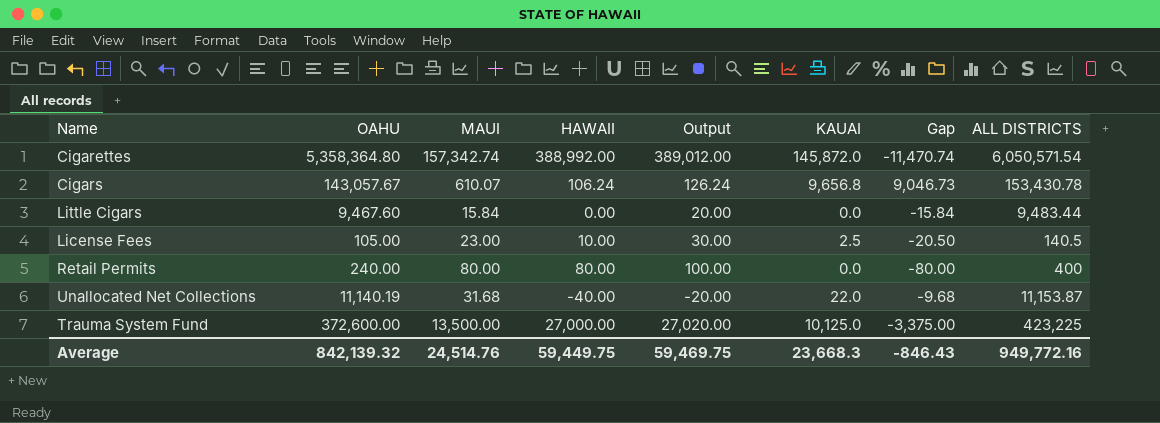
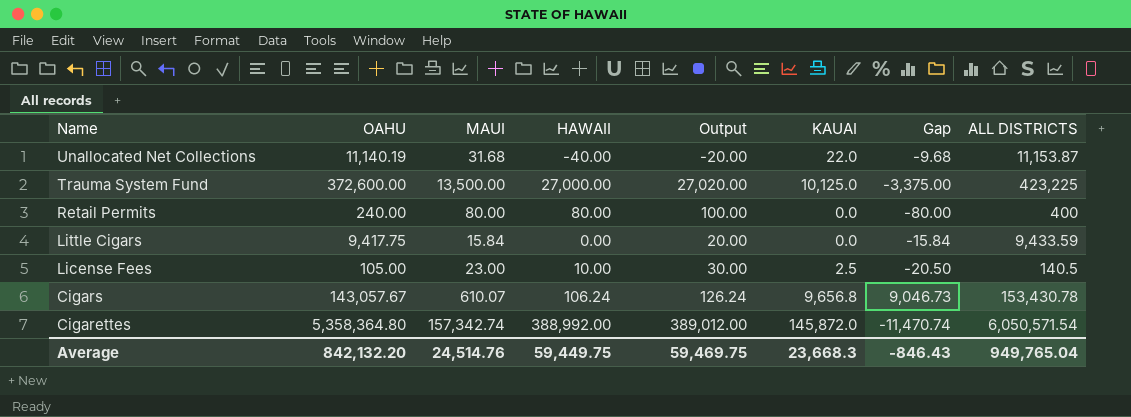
row order: none -> Name descending
Little Cigars | OAHU: 9,467.60 -> 9,417.75
Little Cigars | ALL DISTRICTS: 9,483.44 -> 9,433.59
Average | OAHU: 842,139.32 -> 842,132.20
Average | ALL DISTRICTS: 949,772.16 -> 949,765.04

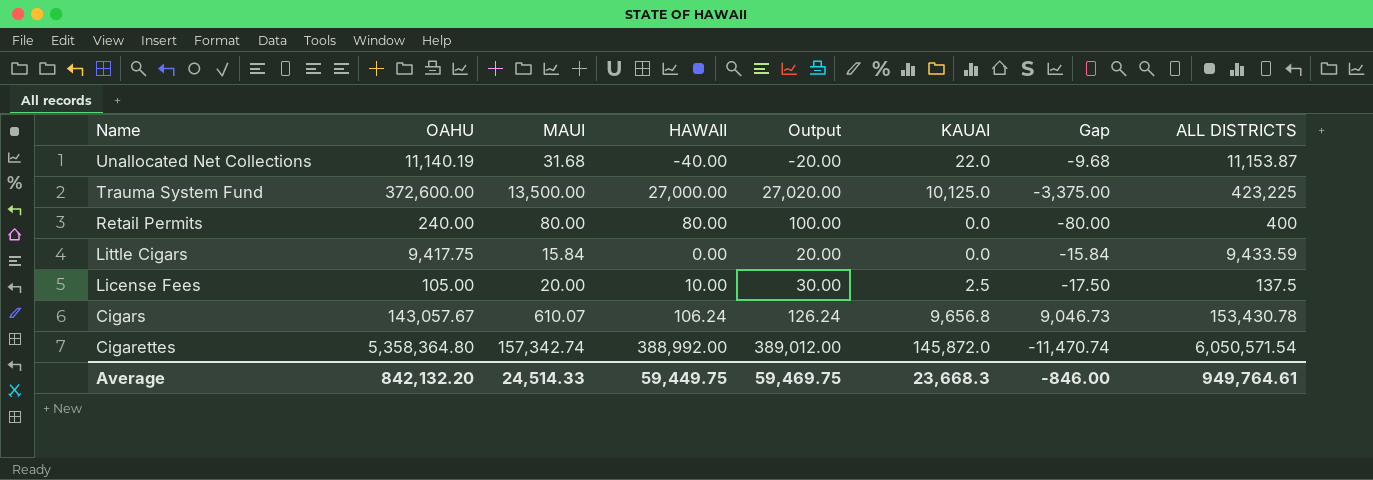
License Fees | MAUI: 23.00 -> 20.00
License Fees | Gap: -20.50 -> -17.50
License Fees | ALL DISTRICTS: 140.5 -> 137.5
Average | MAUI: 24,514.76 -> 24,514.33
Average | Gap: -846.43 -> -846.00
Average | ALL DISTRICTS: 949,765.04 -> 949,764.61

